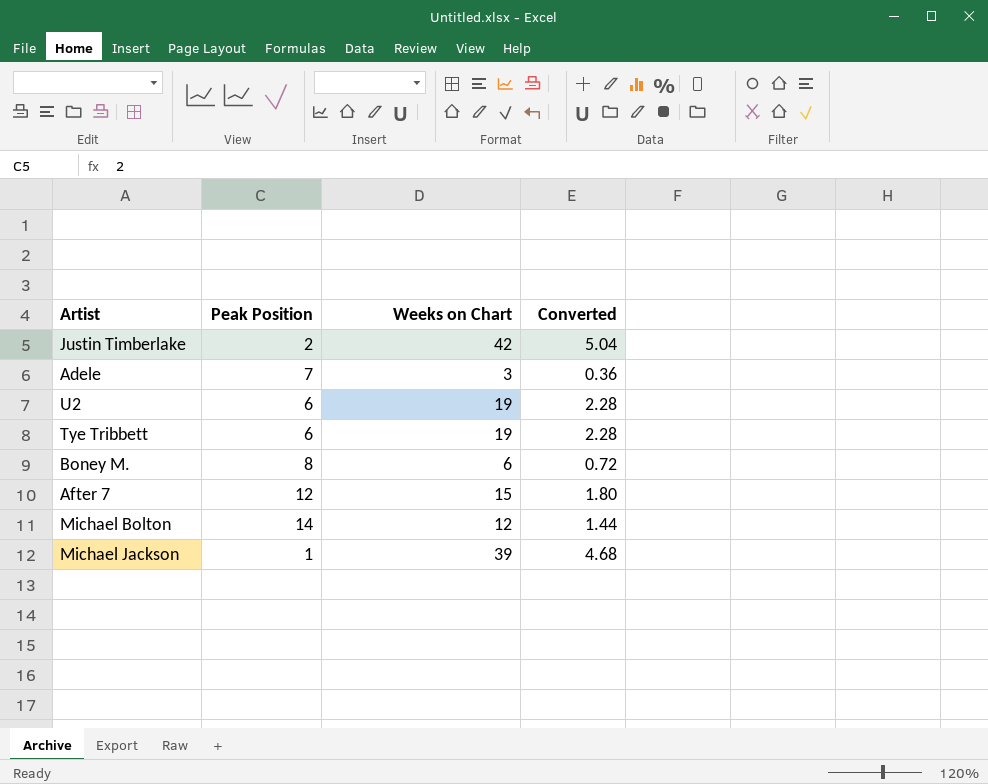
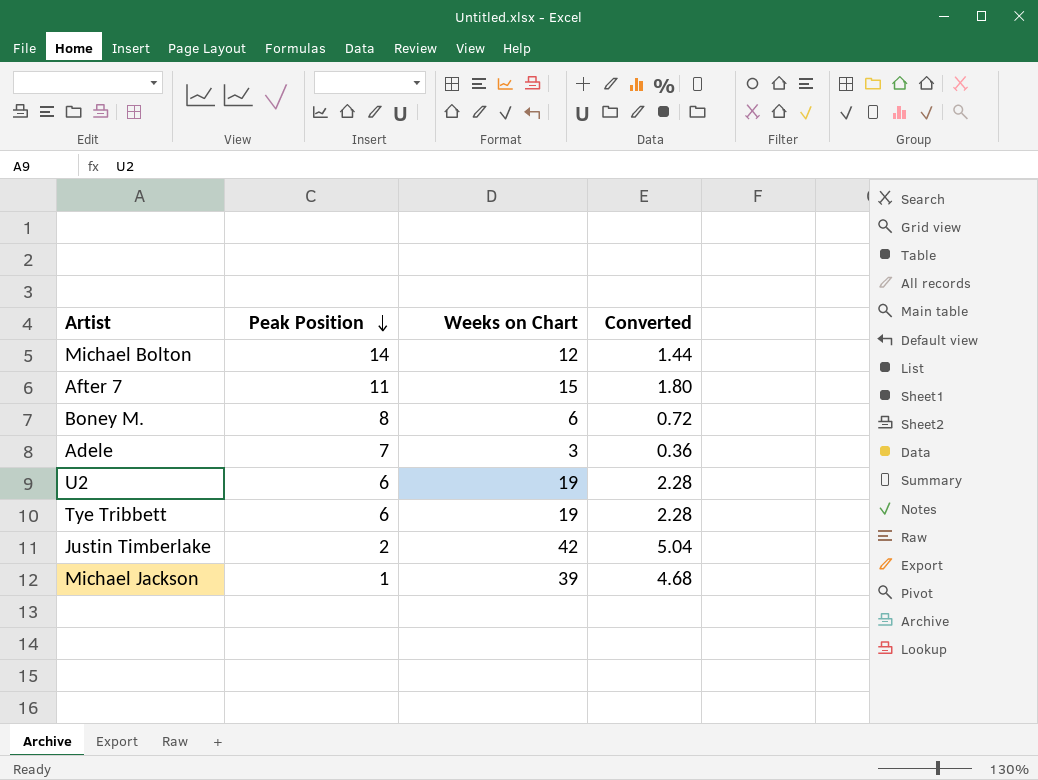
row order: none -> Peak Position descending
After 7 | Peak Position: 12 -> 11

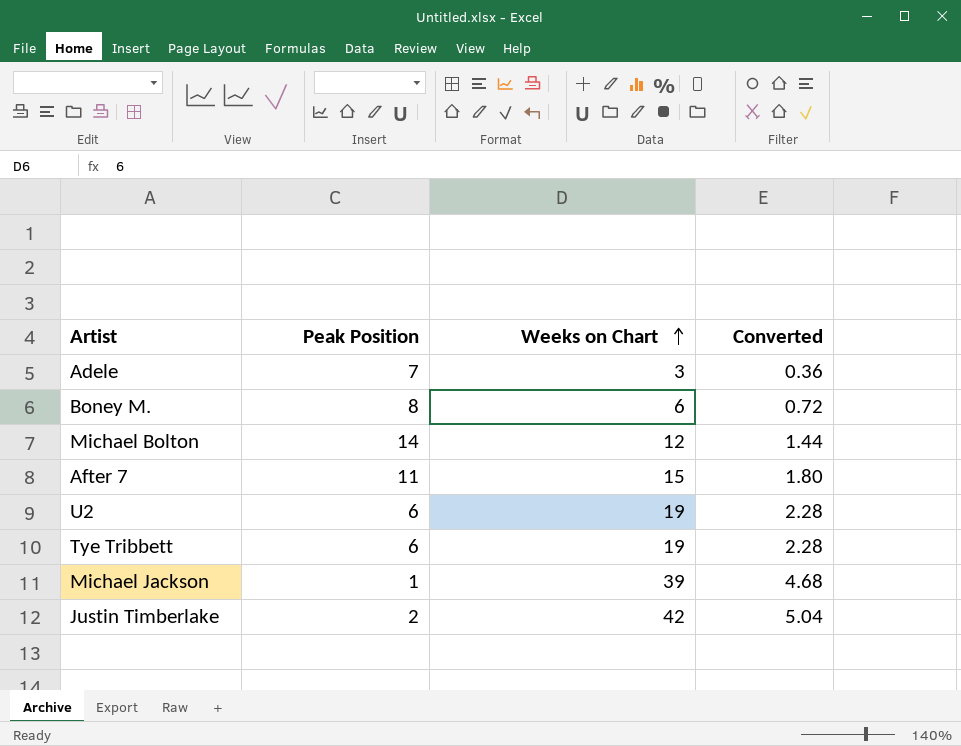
row order: Peak Position descending -> Weeks on Chart ascending

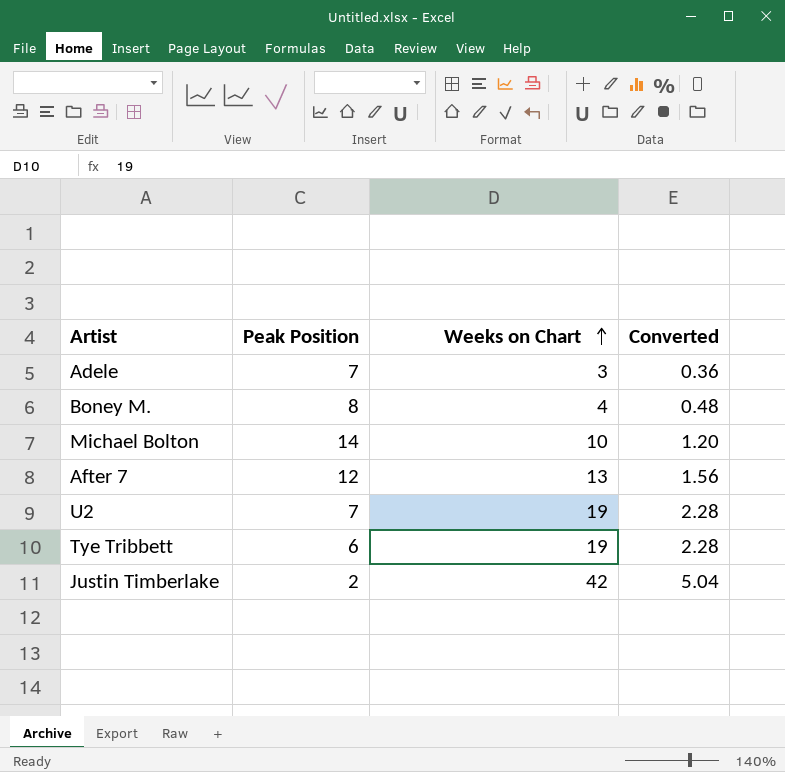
row Michael Jackson: 1 | 39 | 4.68 -> none
Boney M. | Weeks on Chart: 6 -> 4
Boney M. | Converted: 0.72 -> 0.48
Michael Bolton | Weeks on Chart: 12 -> 10
Michael Bolton | Converted: 1.44 -> 1.20
After 7 | Peak Position: 11 -> 12
After 7 | Weeks on Chart: 15 -> 13
After 7 | Converted: 1.80 -> 1.56
U2 | Peak Position: 6 -> 7

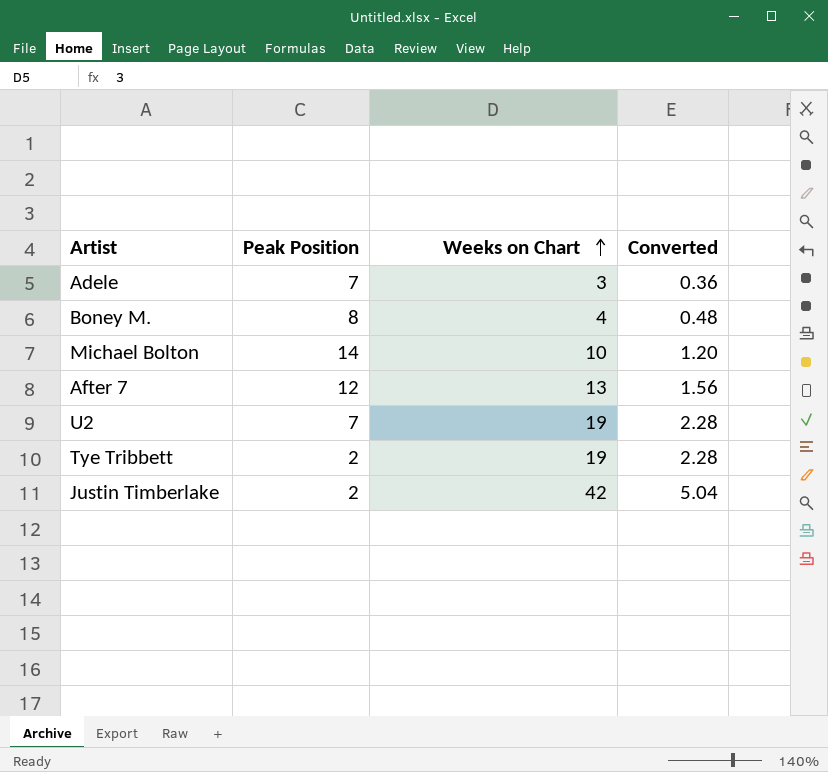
Tye Tribbett | Peak Position: 6 -> 2

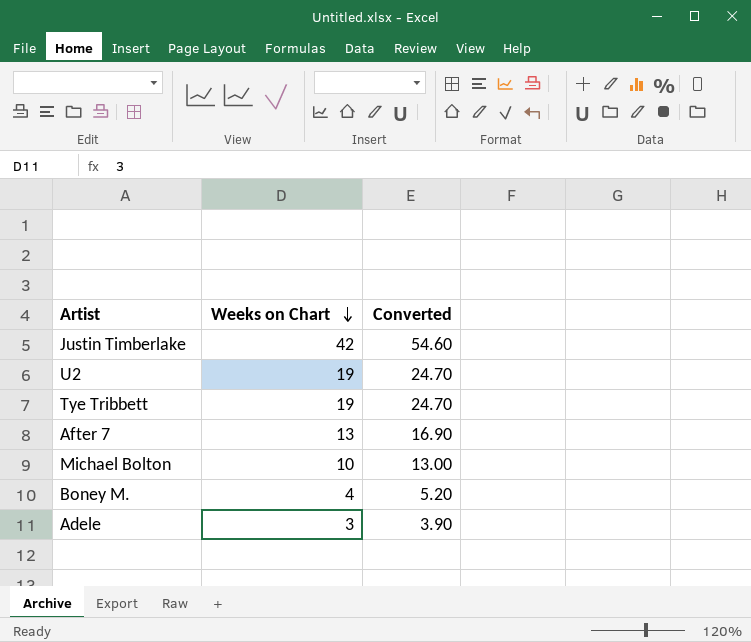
row order: Weeks on Chart ascending -> Weeks on Chart descending
column Peak Position | position: 2 -> none
column Converted | formula: [Weeks on Chart] * 0.12 -> [Weeks on Chart] * 1.3

